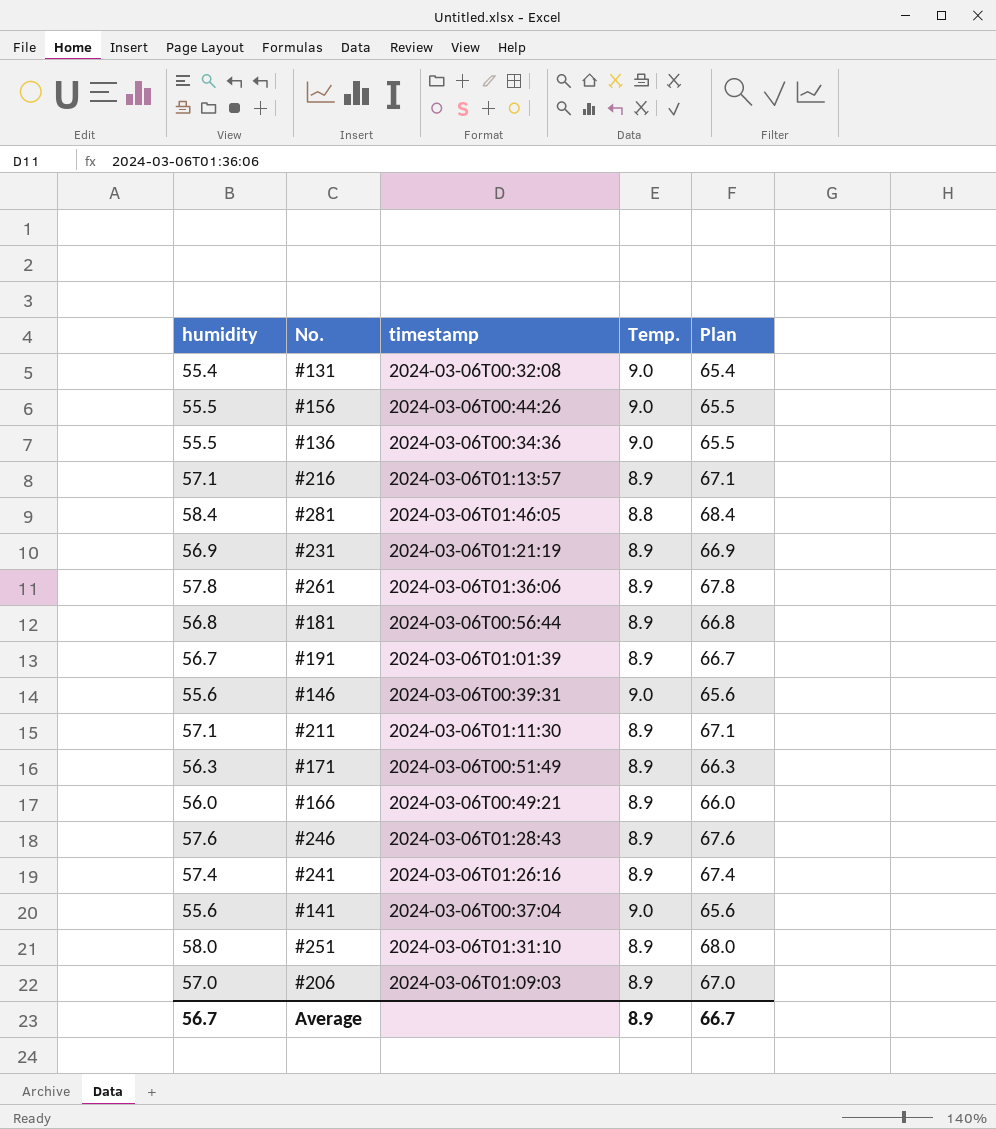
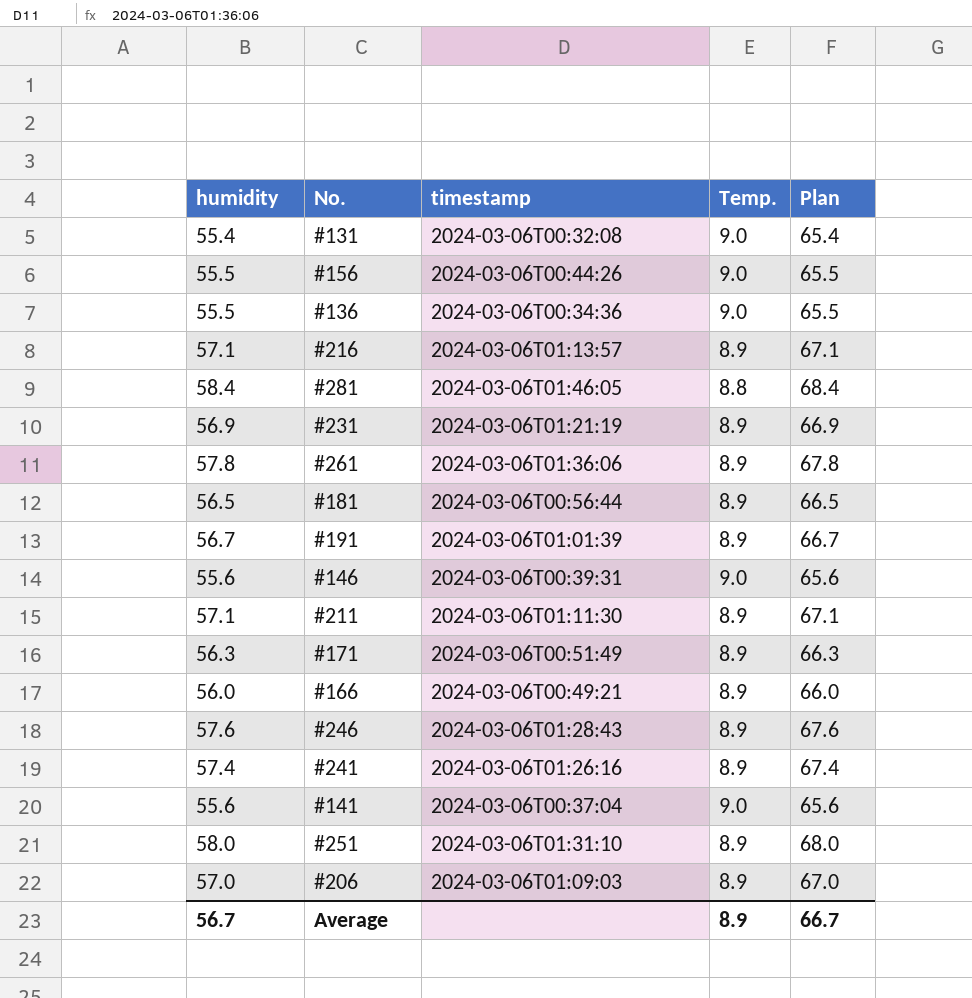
#181 | humidity: 56.8 -> 56.5
#181 | Plan: 66.8 -> 66.5

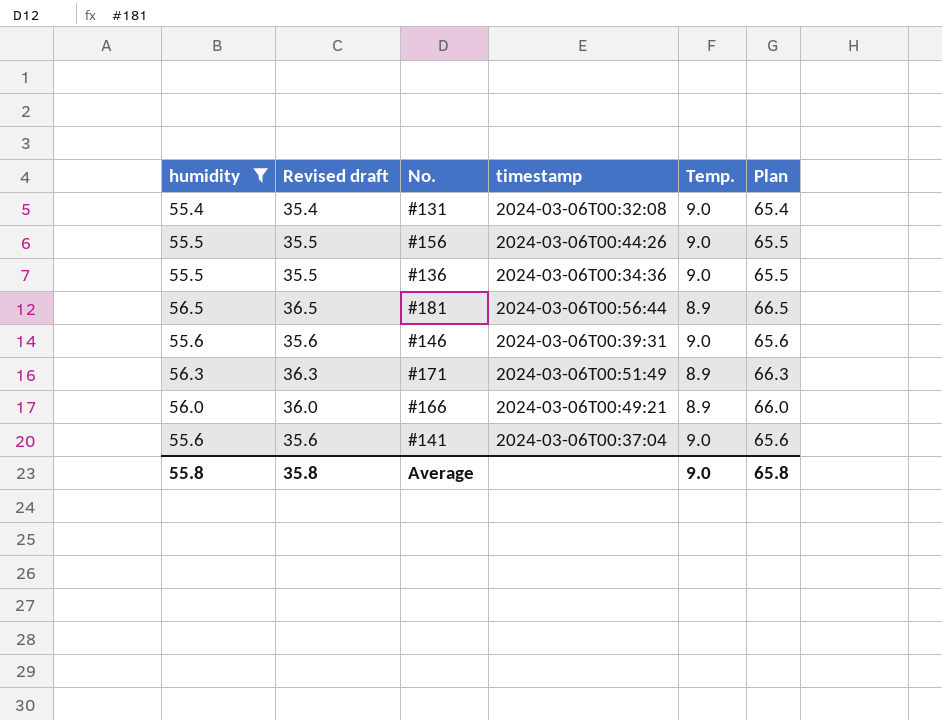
filter: none -> humidity <= 56.5
column Revised draft | formula: none -> [humidity] - 20
Average | humidity: 56.7 -> 55.8
Average | Temp.: 8.9 -> 9.0
Average | Plan: 66.7 -> 65.8

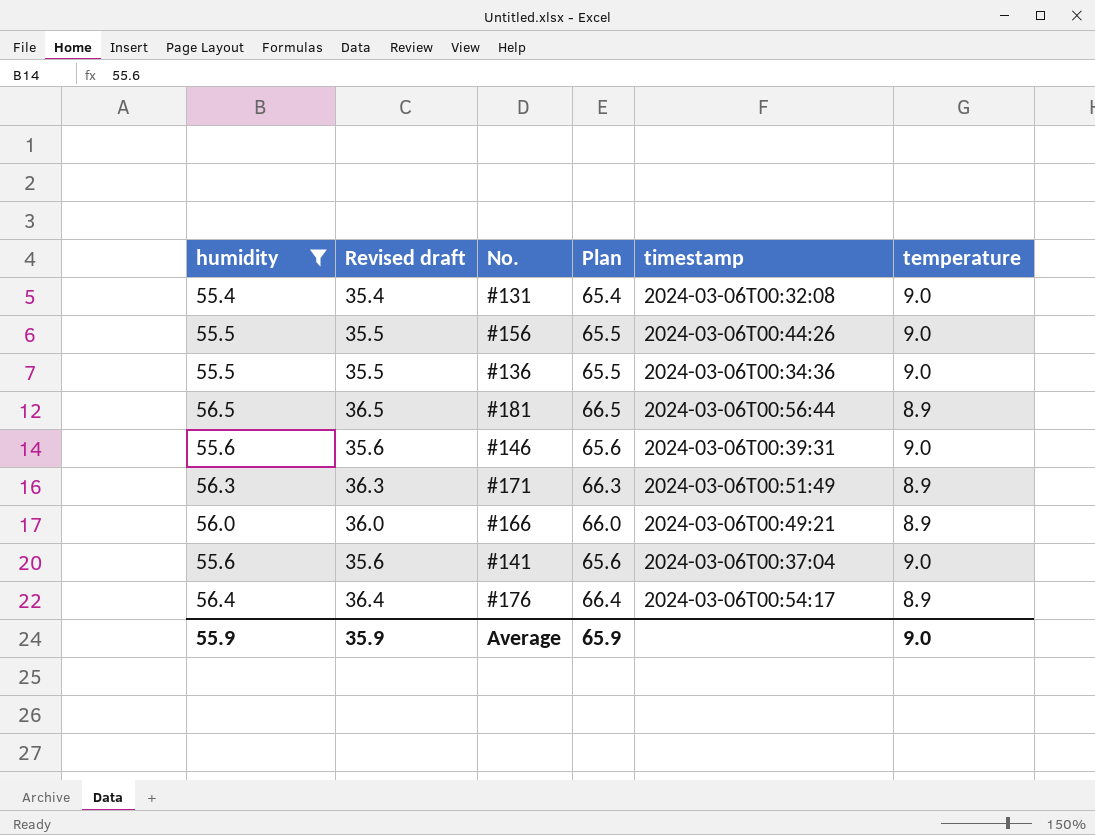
column Plan | position: 6 -> 4
column name: Temp. -> temperature
row #176: none -> 56.4 | 36.4 | 66.4 | 2024-03-06T00:54:17 | 8.9
Average | humidity: 55.8 -> 55.9
Average | Revised draft: 35.8 -> 35.9
Average | Plan: 65.8 -> 65.9

